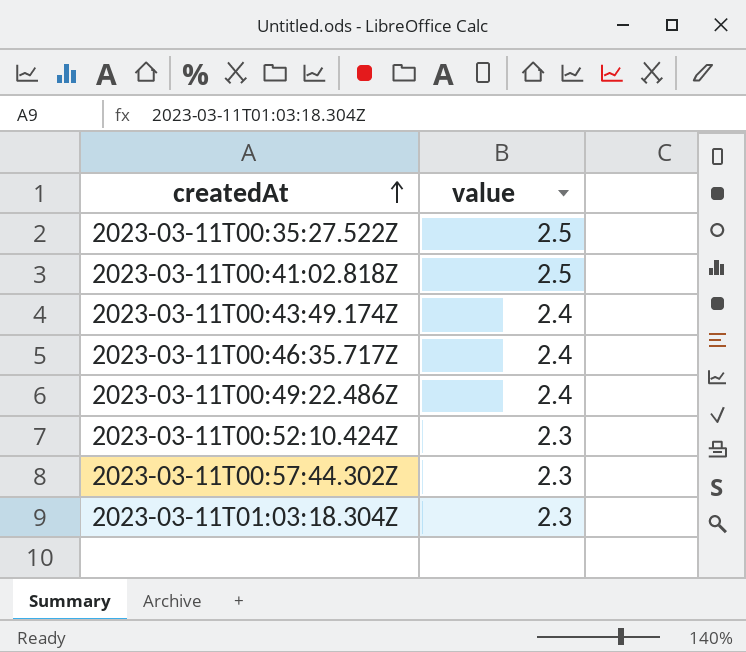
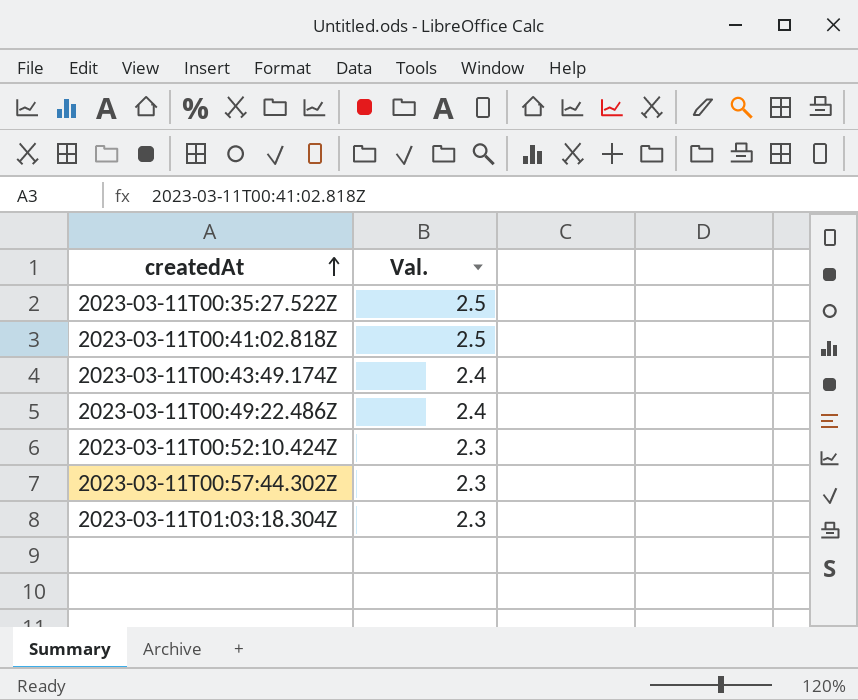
column name: value -> Val.
row 2023-03-11T00:46:35.717Z: 2.4 -> none

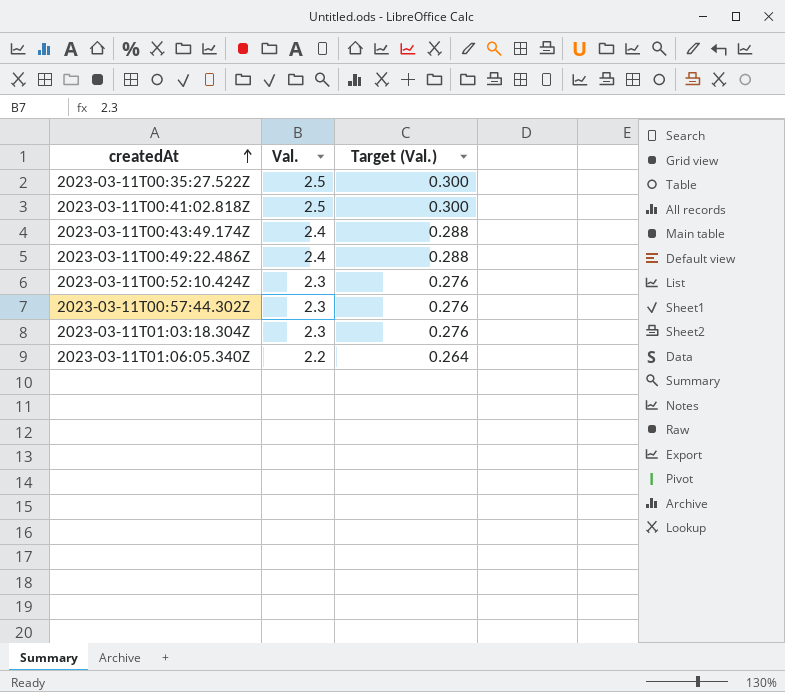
column Target (Val.) | formula: none -> [Val.] * 0.12
row 2023-03-11T01:06:05.340Z: none -> 2.2 | 0.264

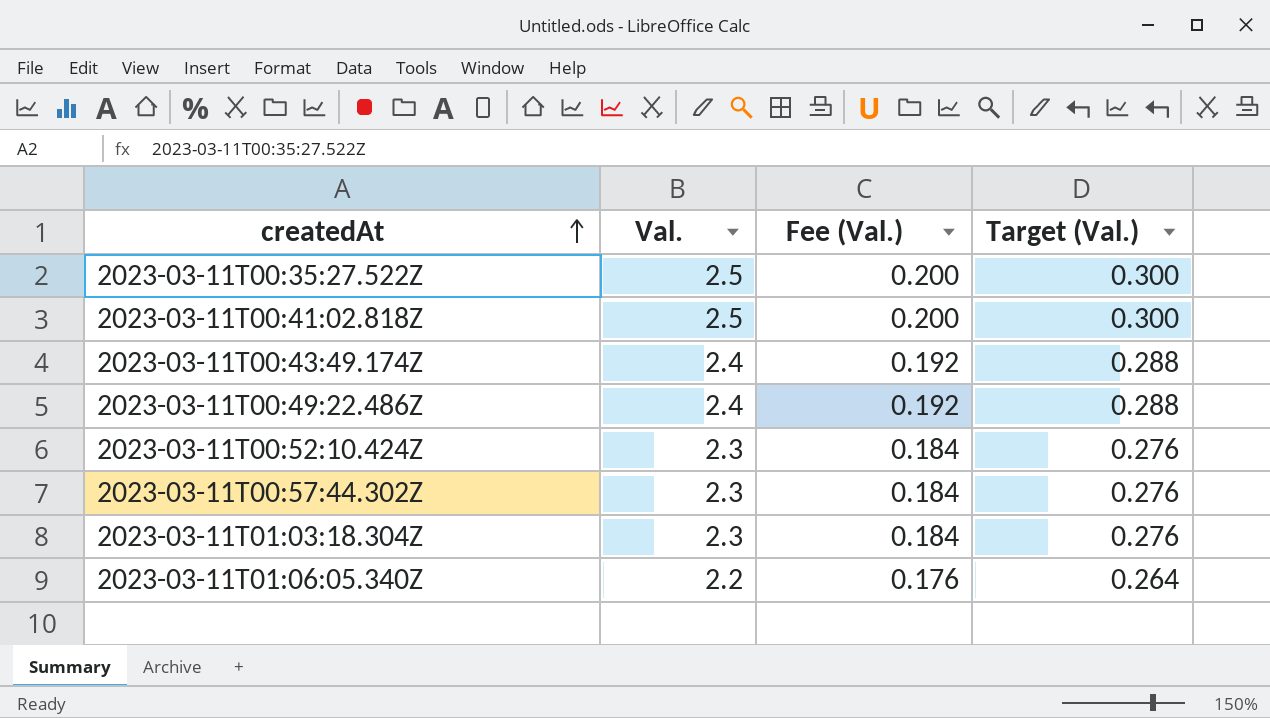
column Fee (Val.) | formula: none -> [Val.] * 0.08

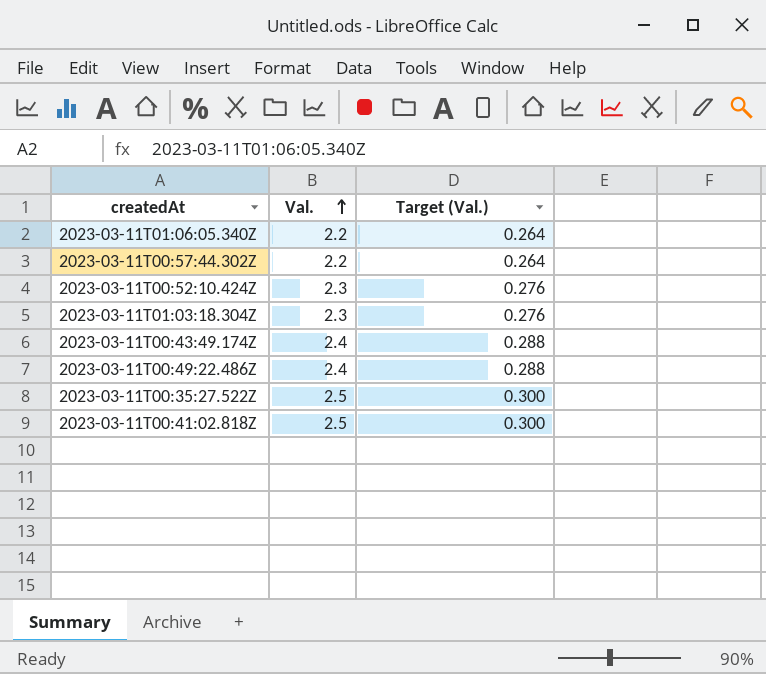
row order: createdAt ascending -> Val. ascending
column Fee (Val.) | formula: [Val.] * 0.08 -> none
2023-03-11T00:57:44.302Z | Val.: 2.3 -> 2.2
2023-03-11T00:57:44.302Z | Target (Val.): 0.276 -> 0.264

